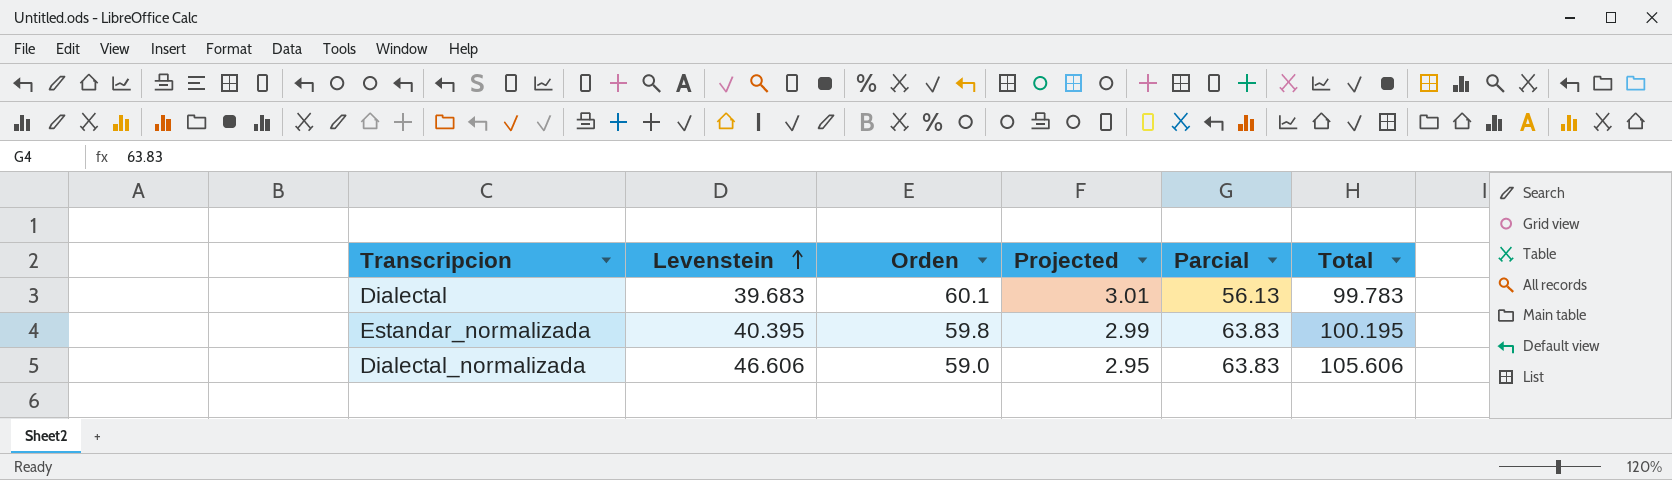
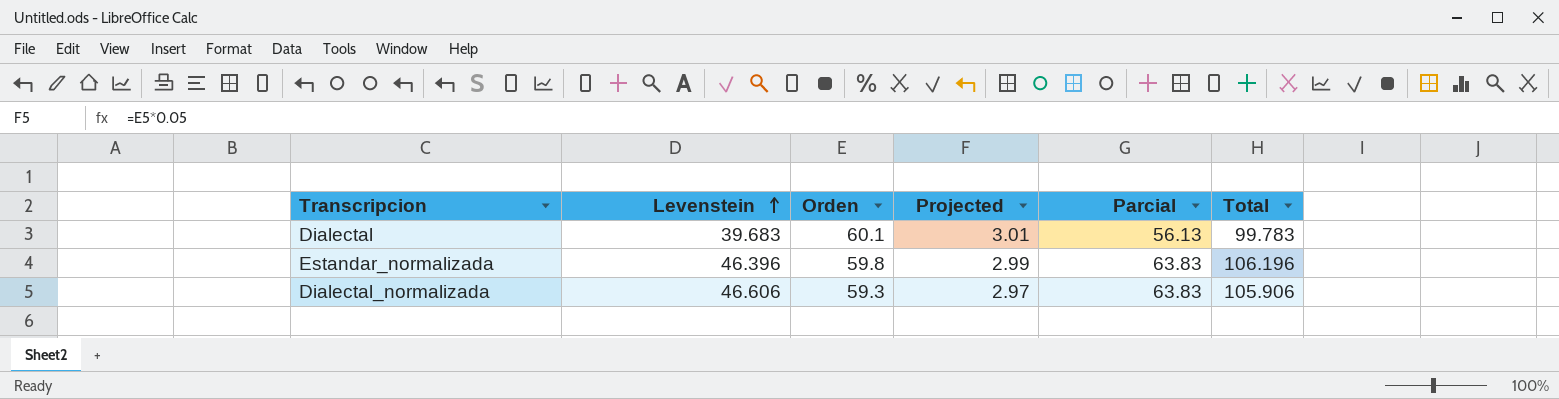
Estandar_normalizada | Levenstein: 40.395 -> 46.396
Estandar_normalizada | Total: 100.195 -> 106.196
Dialectal_normalizada | Orden: 59.0 -> 59.3
Dialectal_normalizada | Projected: 2.95 -> 2.97
Dialectal_normalizada | Total: 105.606 -> 105.906

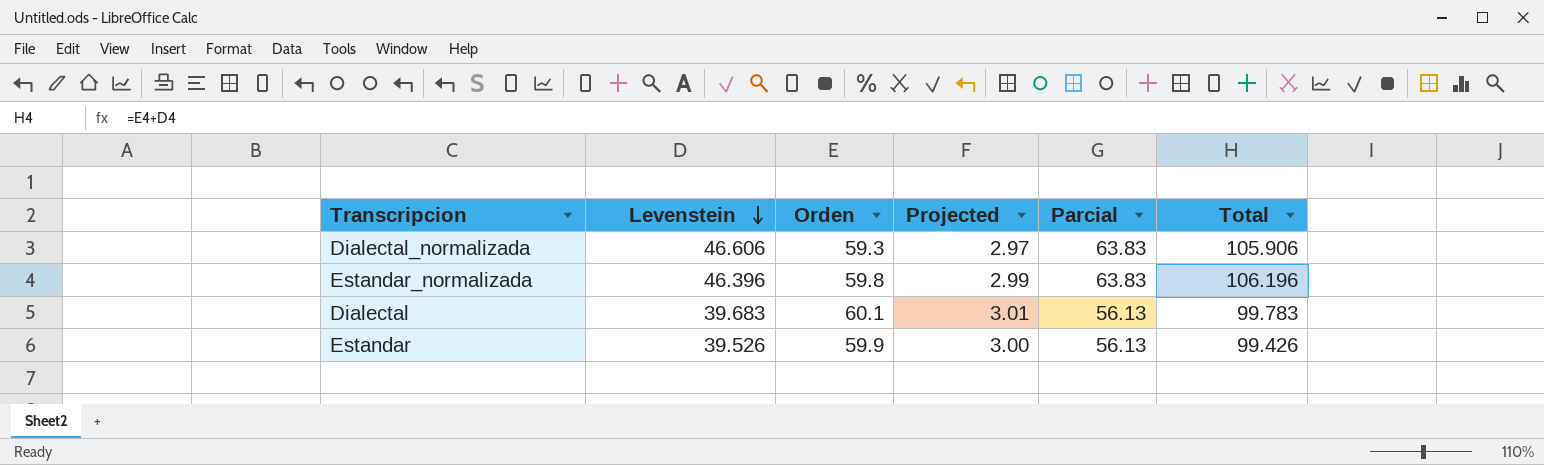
row order: Levenstein ascending -> Levenstein descending
row Estandar: none -> 39.526 | 59.9 | 3.00 | 56.13 | 99.426

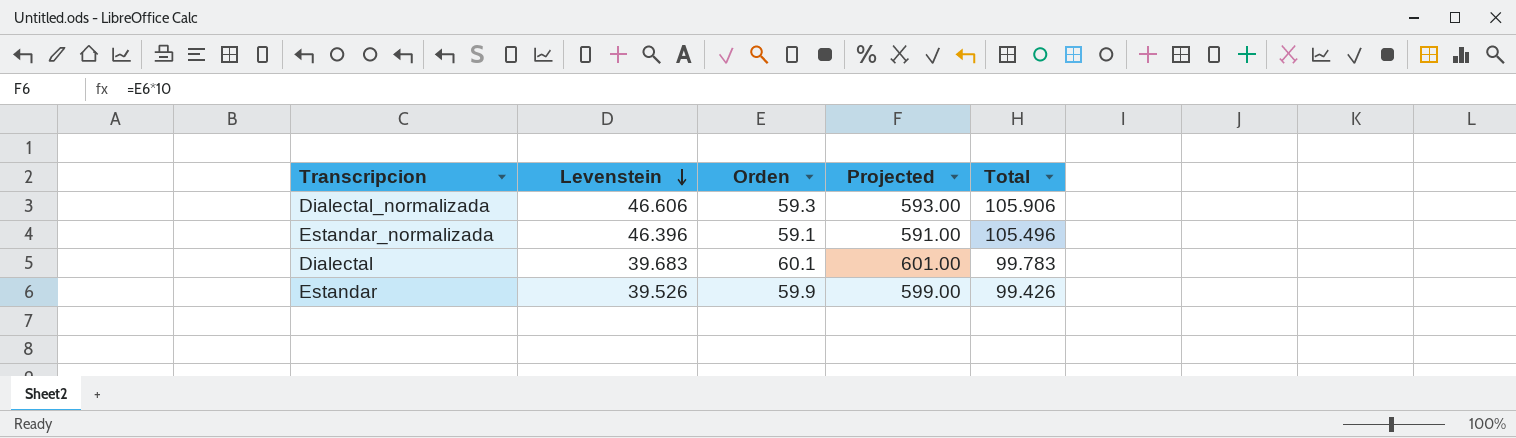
column Parcial | position: 5 -> none
column Projected | formula: [Orden] * 0.05 -> [Orden] * 10
Estandar_normalizada | Orden: 59.8 -> 59.1
Estandar_normalizada | Total: 106.196 -> 105.496

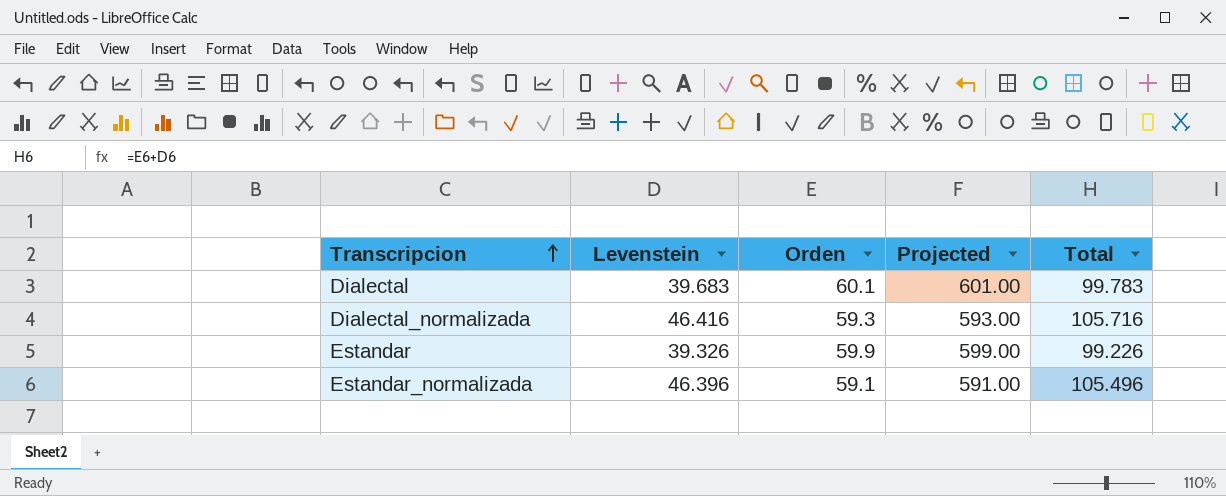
row order: Levenstein descending -> Transcripcion ascending
Dialectal_normalizada | Levenstein: 46.606 -> 46.416
Dialectal_normalizada | Total: 105.906 -> 105.716
Estandar | Levenstein: 39.526 -> 39.326
Estandar | Total: 99.426 -> 99.226

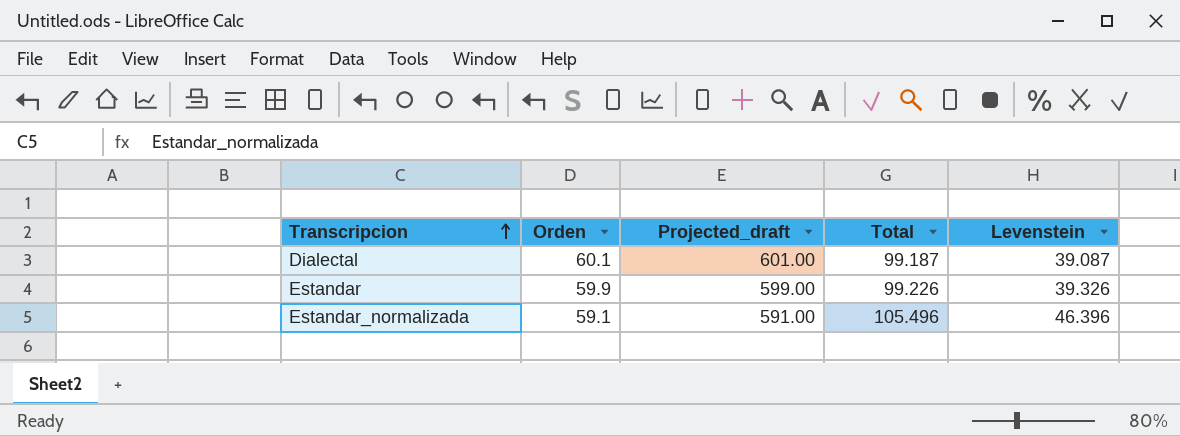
column name: Projected -> Projected_draft
column Levenstein | position: 2 -> 5
row Dialectal_normalizada: 46.416 | 59.3 | 593.00 | 105.716 -> none
Dialectal | Total: 99.783 -> 99.187
Dialectal | Levenstein: 39.683 -> 39.087

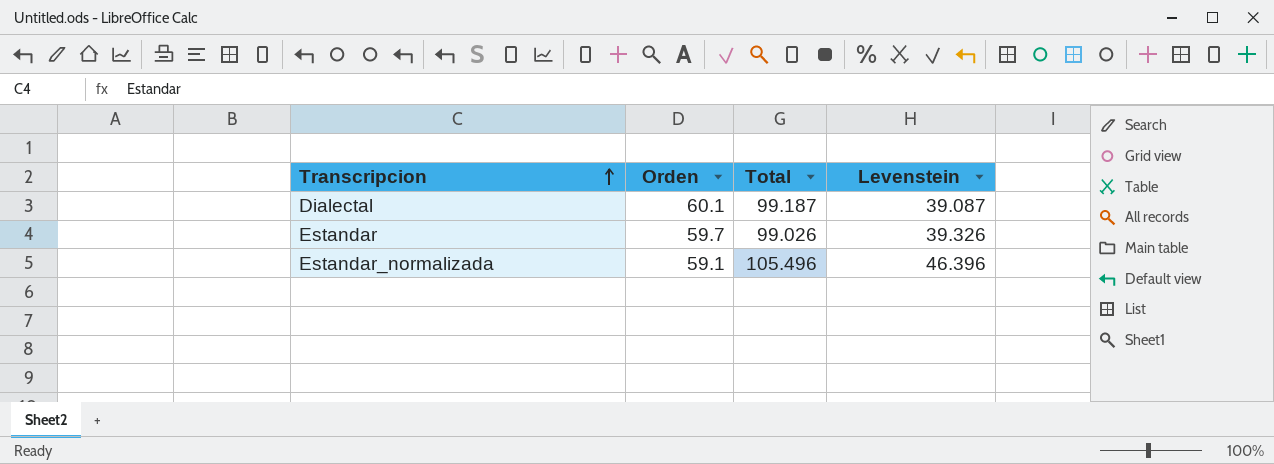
column Projected_draft | formula: [Orden] * 10 -> none
Estandar | Orden: 59.9 -> 59.7
Estandar | Total: 99.226 -> 99.026

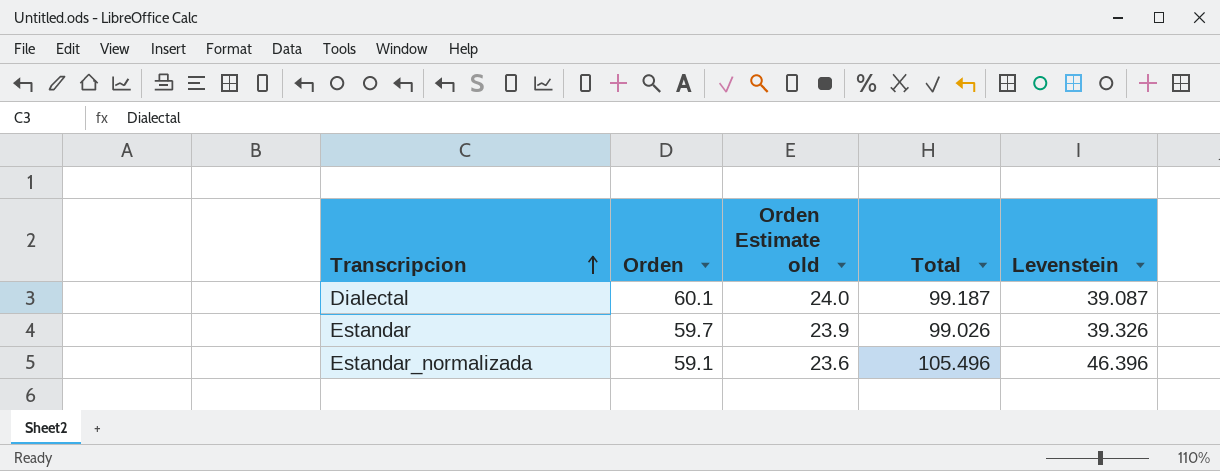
column Orden Estimate old | formula: none -> [Orden] * 0.4

